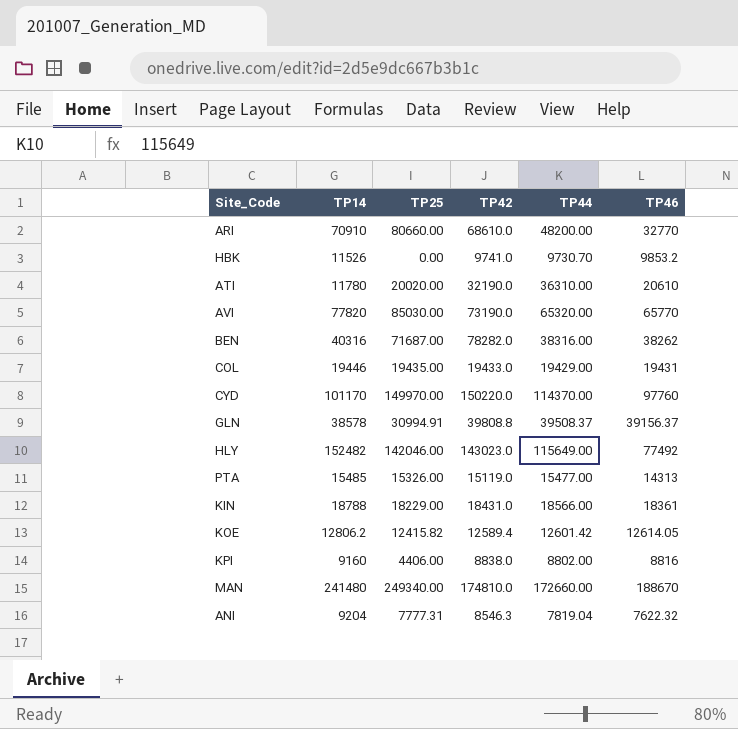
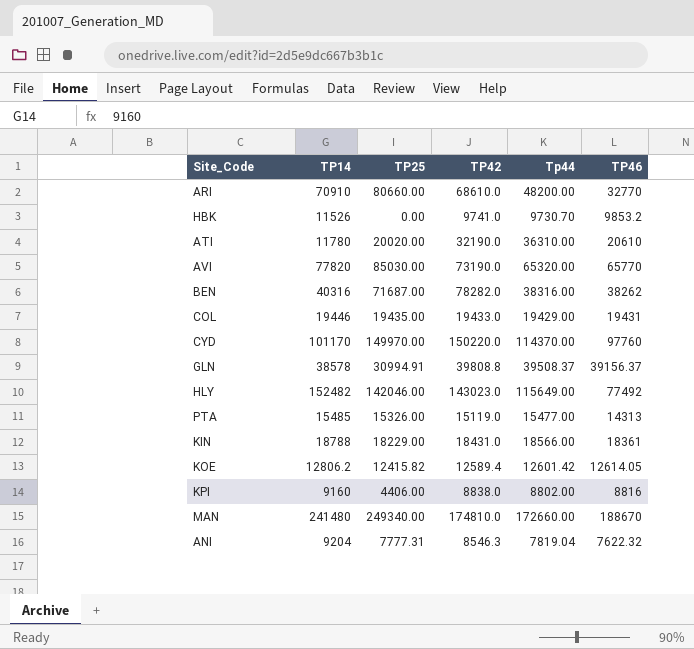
column name: TP44 -> Tp44

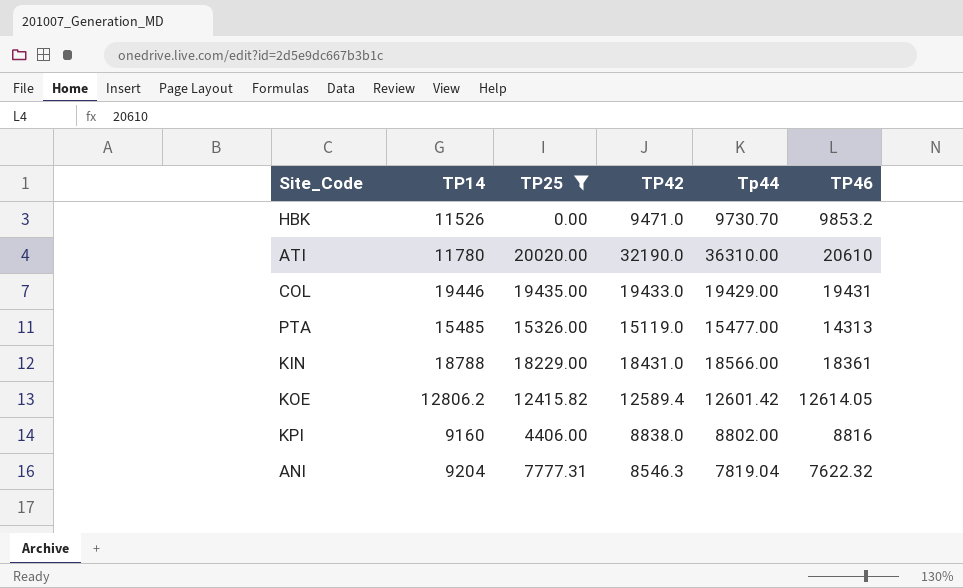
filter: none -> TP25 <= 20020.00
HBK | TP42: 9741.0 -> 9471.0

